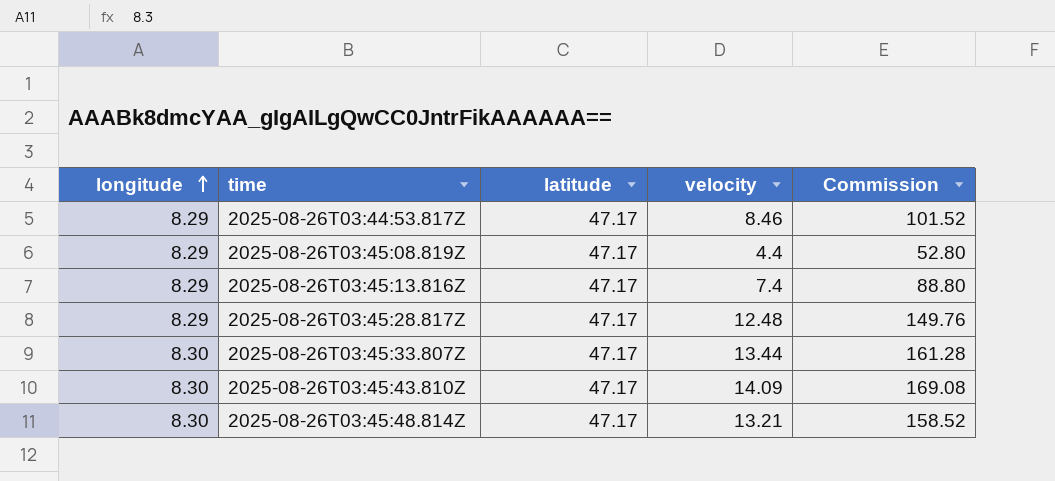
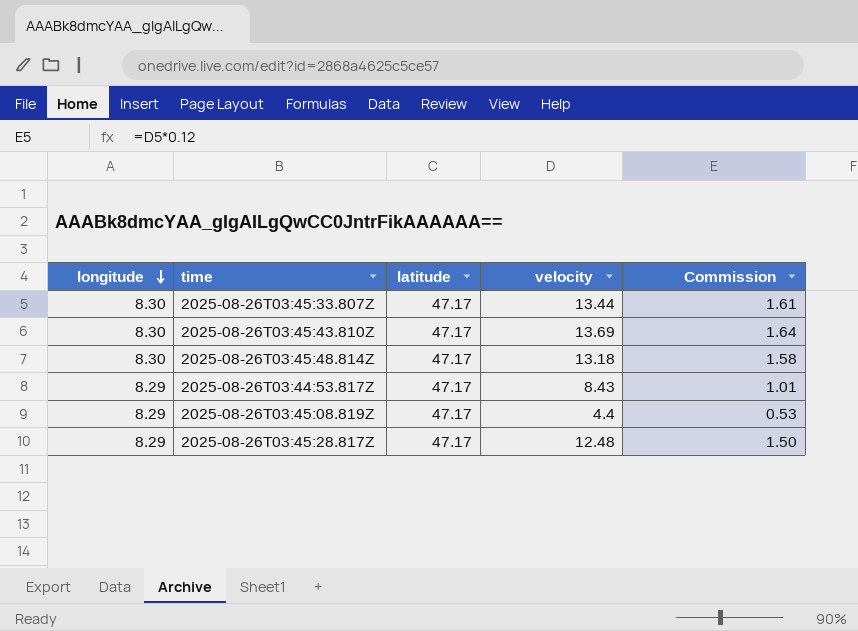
row order: longitude ascending -> longitude descending
column Commission | formula: [velocity] * 12 -> [velocity] * 0.12
row 2025-08-26T03:45:13.816Z: 8.29 | 47.17 | 7.4 | 88.80 -> none
2025-08-26T03:45:43.810Z | velocity: 14.09 -> 13.69
2025-08-26T03:45:48.814Z | velocity: 13.21 -> 13.18
2025-08-26T03:44:53.817Z | velocity: 8.46 -> 8.43

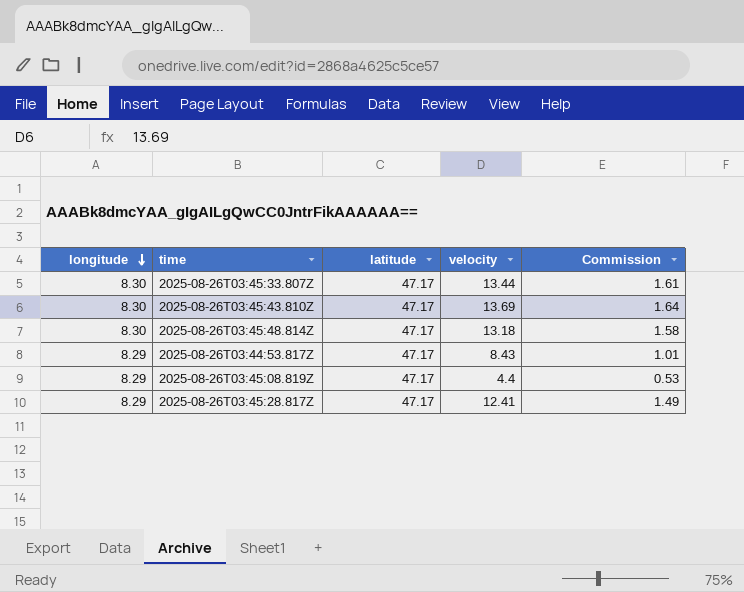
2025-08-26T03:45:28.817Z | velocity: 12.48 -> 12.41
2025-08-26T03:45:28.817Z | Commission: 1.50 -> 1.49

